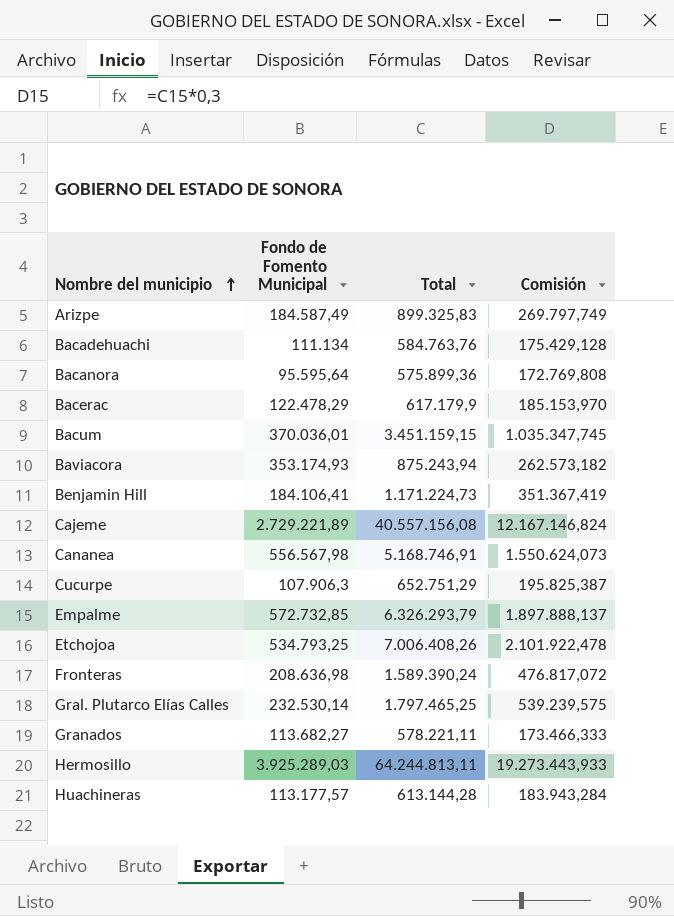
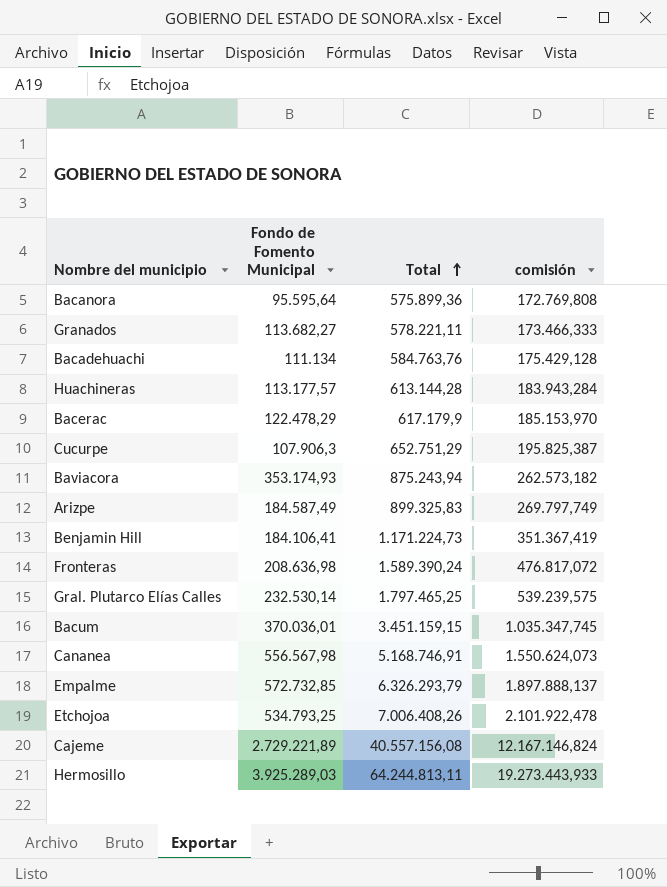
row order: Nombre del municipio ascending -> Total ascending
column name: Comisión -> comisión

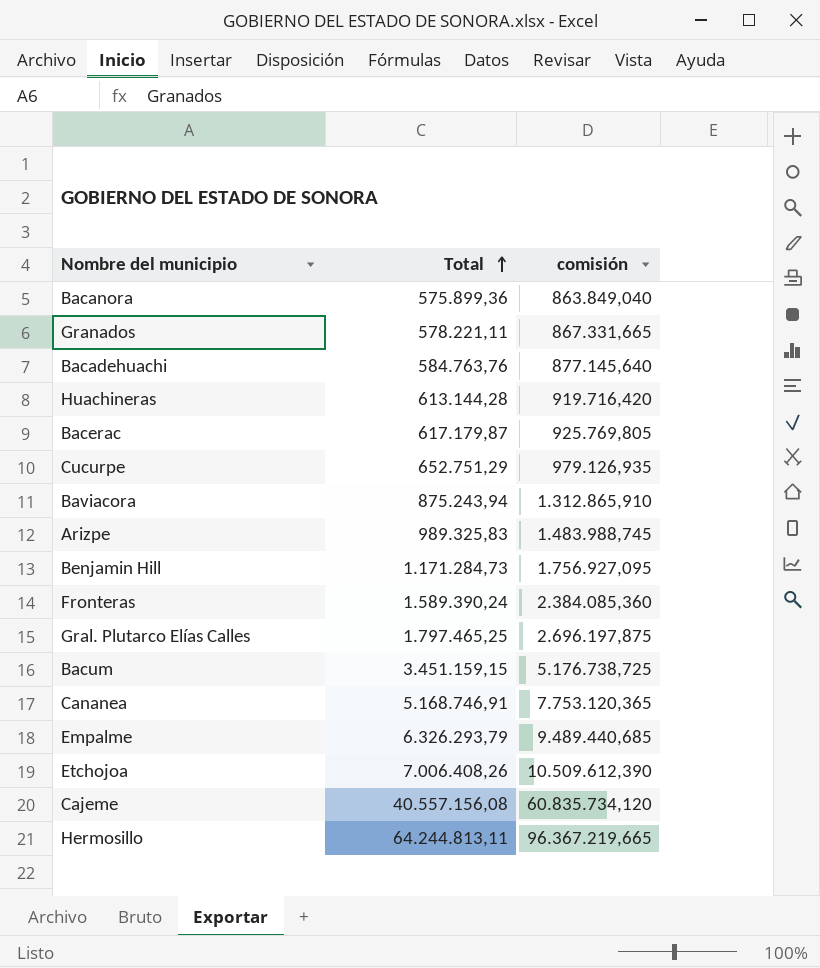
column Fondo de Fomento Municipal | position: 2 -> none
column comisión | formula: [Total] * 0,3 -> [Total] * 1,5
Bacerac | Total: 617.179,9 -> 617.179,87
Arizpe | Total: 899.325,83 -> 989.325,83
Benjamin Hill | Total: 1.171.224,73 -> 1.171.284,73

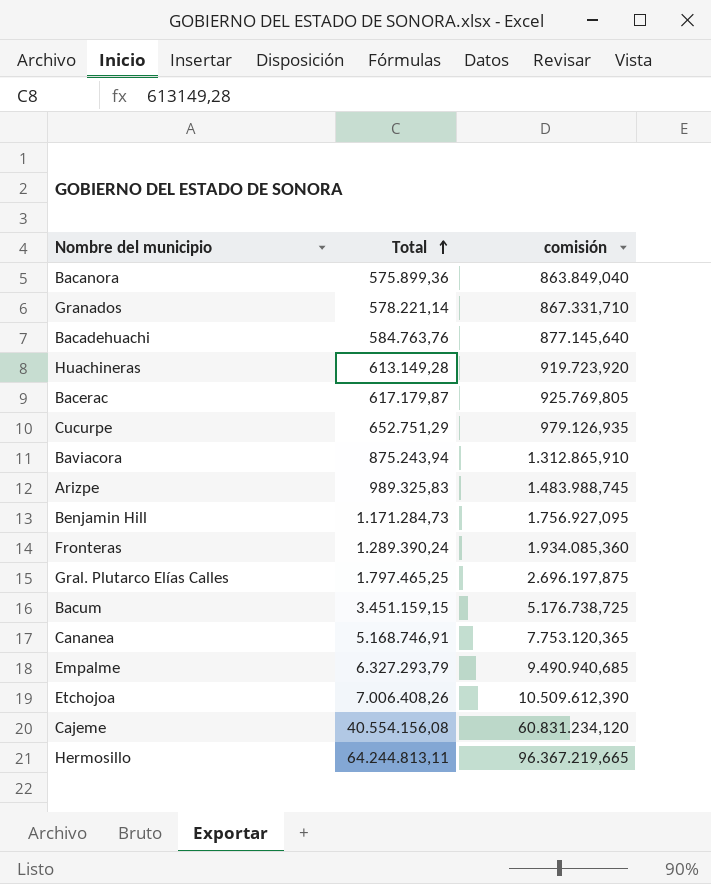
Granados | Total: 578.221,11 -> 578.221,14
Granados | comisión: 867.331,665 -> 867.331,710
Huachineras | Total: 613.144,28 -> 613.149,28
Huachineras | comisión: 919.716,420 -> 919.723,920
Fronteras | Total: 1.589.390,24 -> 1.289.390,24
Fronteras | comisión: 2.384.085,360 -> 1.934.085,360
Empalme | Total: 6.326.293,79 -> 6.327.293,79
Empalme | comisión: 9.489.440,685 -> 9.490.940,685
Cajeme | Total: 40.557.156,08 -> 40.554.156,08
Cajeme | comisión: 60.835.734,120 -> 60.831.234,120

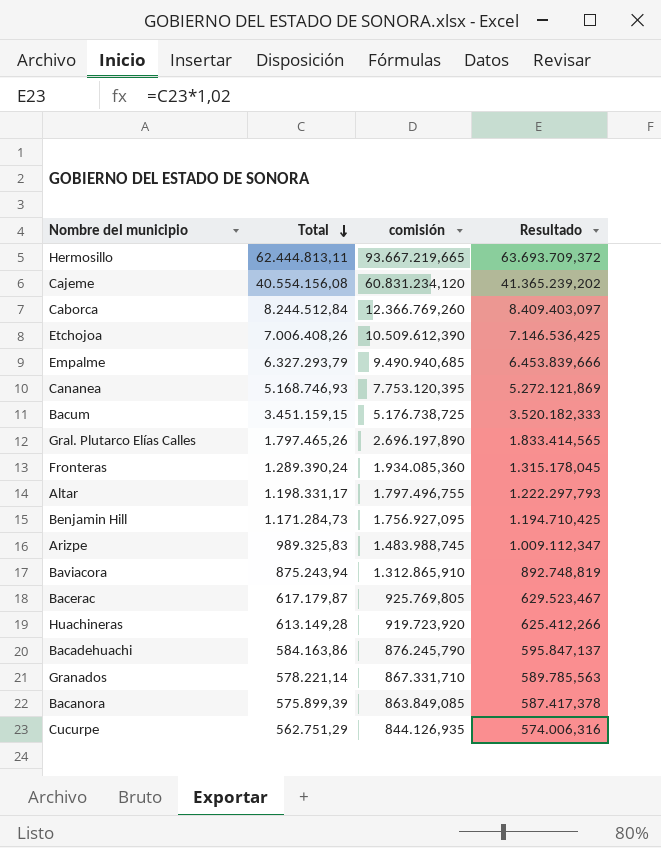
row order: Total ascending -> Total descending
column Resultado | formula: none -> [Total] * 1,02
Hermosillo | Total: 64.244.813,11 -> 62.444.813,11
Hermosillo | comisión: 96.367.219,665 -> 93.667.219,665
row Caborca: none -> 8.244.512,84 | 12.366.769,260 | 8.409.403,097
Cananea | Total: 5.168.746,91 -> 5.168.746,93
Cananea | comisión: 7.753.120,365 -> 7.753.120,395
Gral. Plutarco Elías Calles | Total: 1.797.465,25 -> 1.797.465,26
Gral. Plutarco Elías Calles | comisión: 2.696.197,875 -> 2.696.197,890
row Altar: none -> 1.198.331,17 | 1.797.496,755 | 1.222.297,793
Bacadehuachi | Total: 584.763,76 -> 584.163,86
Bacadehuachi | comisión: 877.145,640 -> 876.245,790
Bacanora | Total: 575.899,36 -> 575.899,39
Bacanora | comisión: 863.849,040 -> 863.849,085
Cucurpe | Total: 652.751,29 -> 562.751,29
Cucurpe | comisión: 979.126,935 -> 844.126,935

